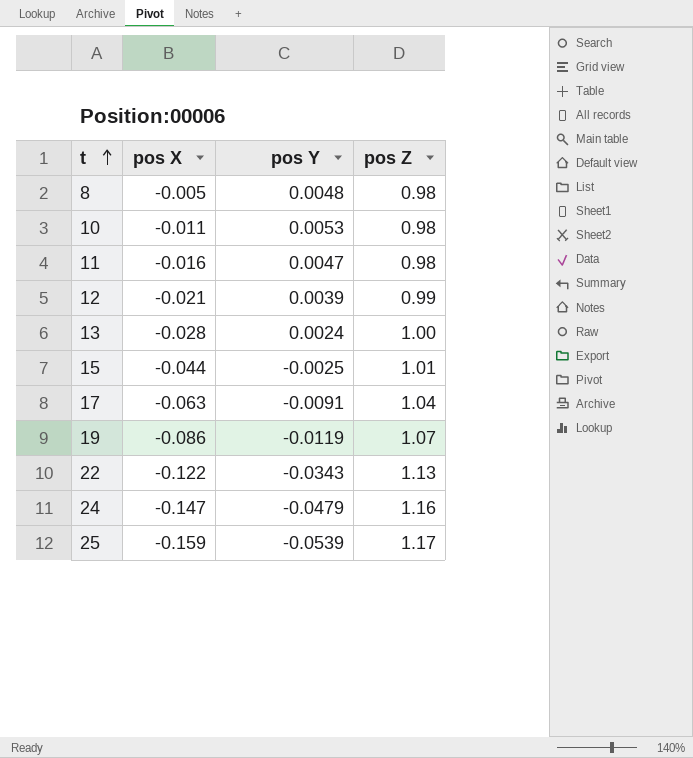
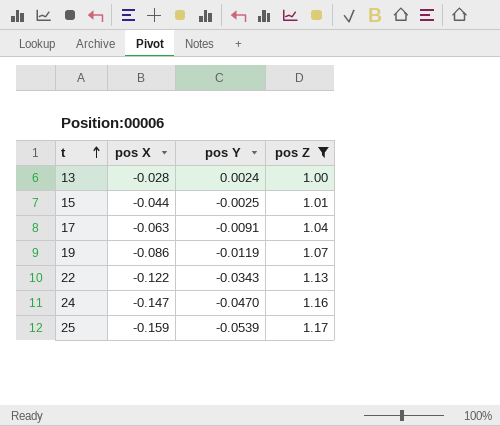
filter: none -> pos Z >= 1.00
24 | pos Y: -0.0479 -> -0.0470

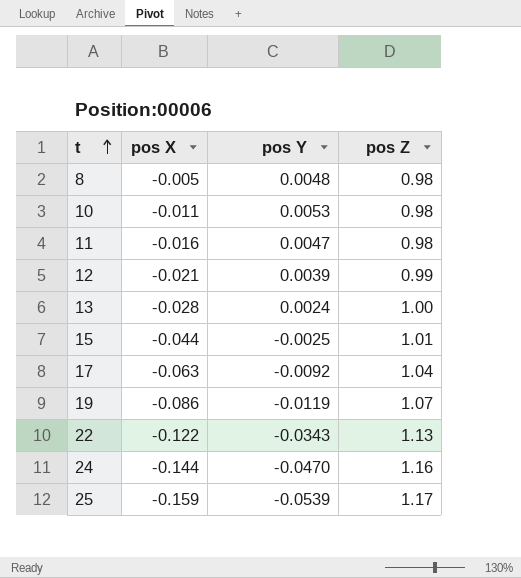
filter: pos Z >= 1.00 -> none
17 | pos Y: -0.0091 -> -0.0092
24 | pos X: -0.147 -> -0.144

